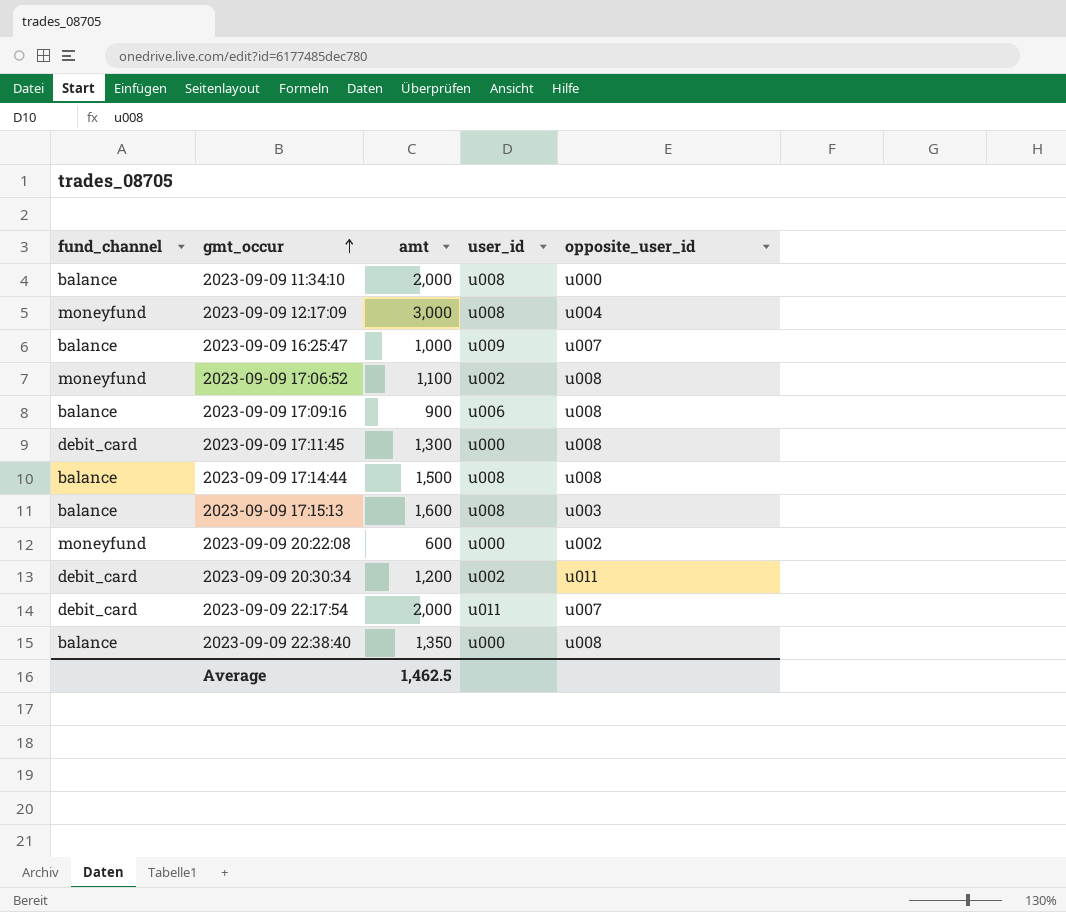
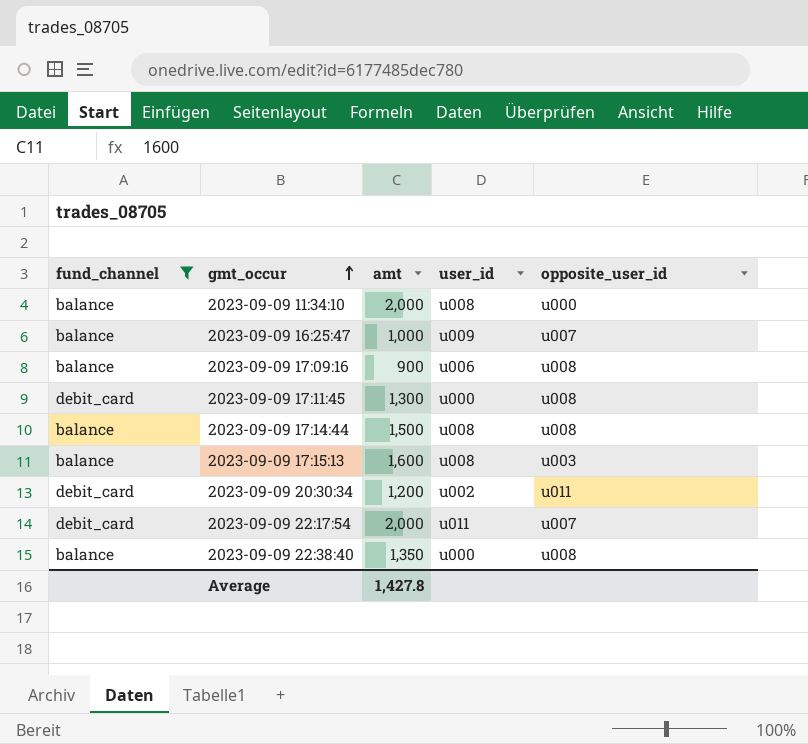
filter: none -> fund_channel != moneyfund
Average | amt: 1,462.5 -> 1,427.8

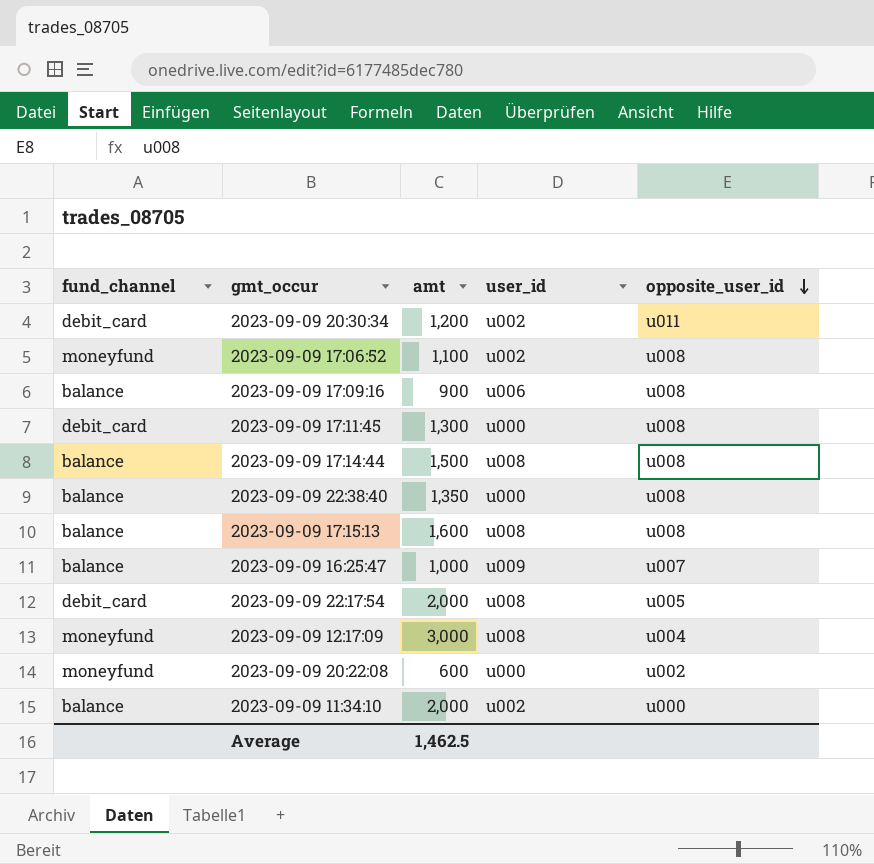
filter: fund_channel != moneyfund -> none
row order: gmt_occur ascending -> opposite_user_id descending
2023-09-09 17:15:13 | opposite_user_id: u003 -> u008
2023-09-09 22:17:54 | user_id: u011 -> u008
2023-09-09 22:17:54 | opposite_user_id: u007 -> u005
2023-09-09 11:34:10 | user_id: u008 -> u002
Average | amt: 1,427.8 -> 1,462.5

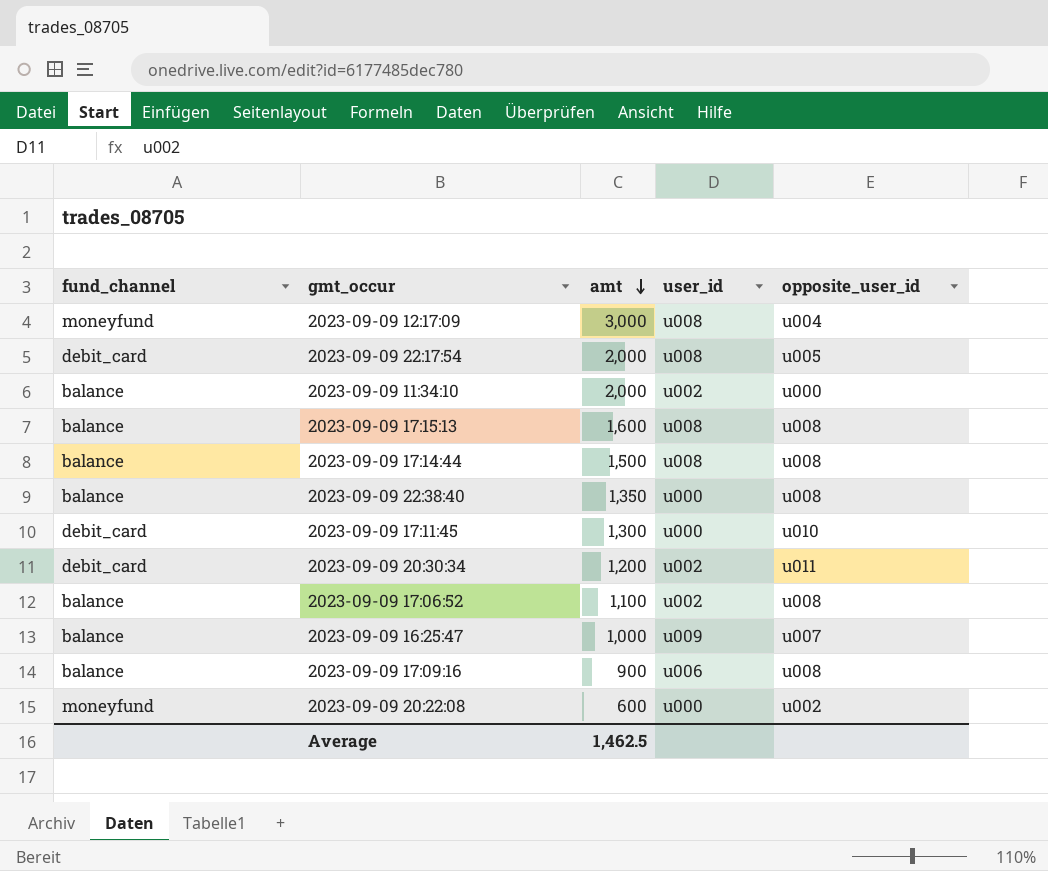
row order: opposite_user_id descending -> amt descending
2023-09-09 17:11:45 | opposite_user_id: u008 -> u010
2023-09-09 17:06:52 | fund_channel: moneyfund -> balance

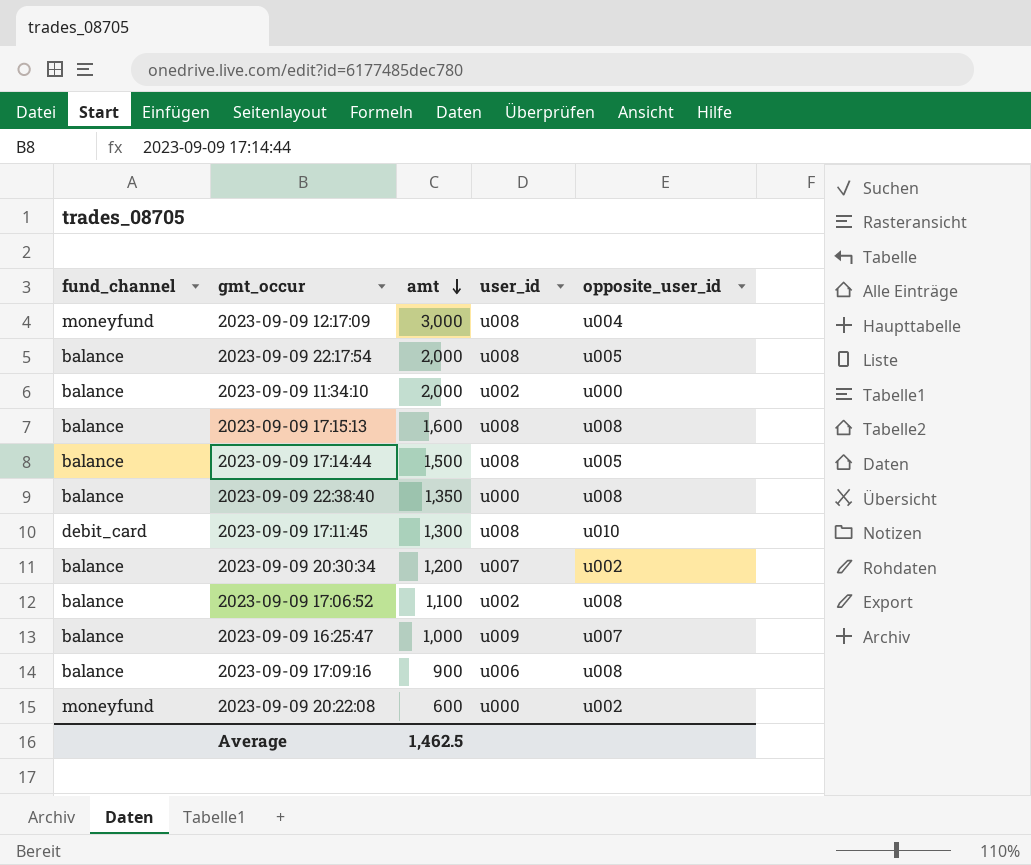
2023-09-09 22:17:54 | fund_channel: debit_card -> balance
2023-09-09 17:14:44 | opposite_user_id: u008 -> u005
2023-09-09 17:11:45 | user_id: u000 -> u008
2023-09-09 20:30:34 | fund_channel: debit_card -> balance
2023-09-09 20:30:34 | user_id: u002 -> u007
2023-09-09 20:30:34 | opposite_user_id: u011 -> u002

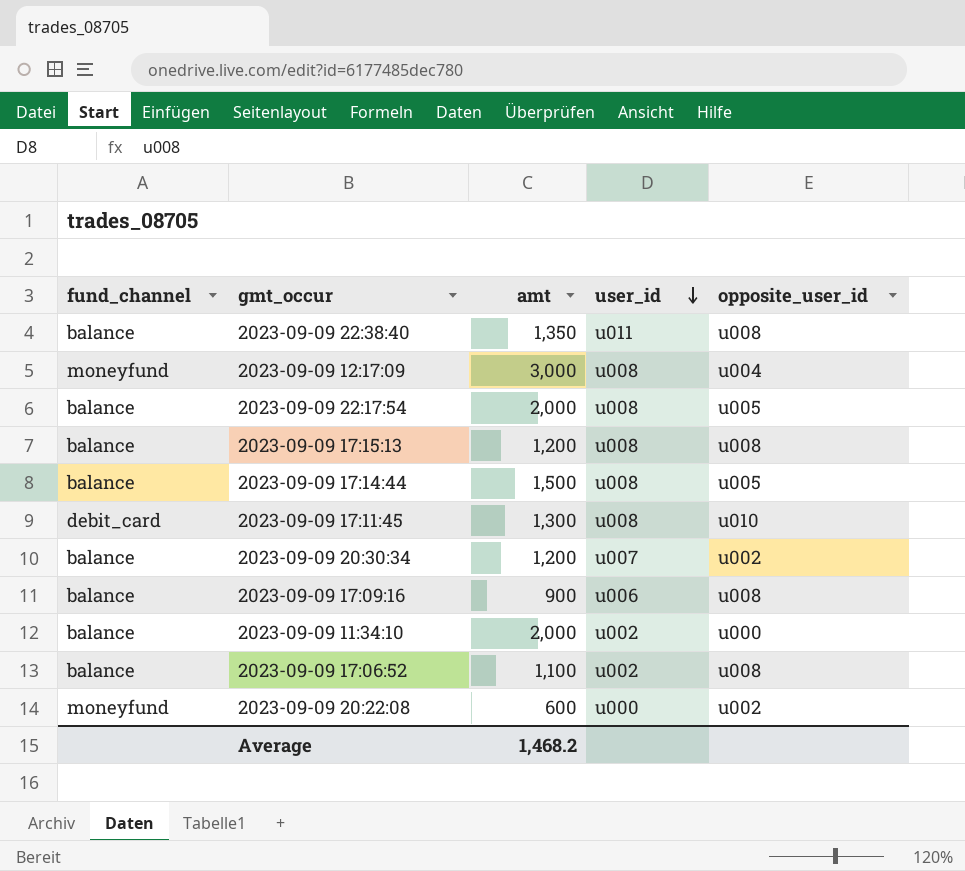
row order: amt descending -> user_id descending
row 2023-09-09 16:25:47: balance | 1,000 | u009 | u007 -> none
2023-09-09 22:38:40 | user_id: u000 -> u011
2023-09-09 17:15:13 | amt: 1,600 -> 1,200
Average | amt: 1,462.5 -> 1,468.2

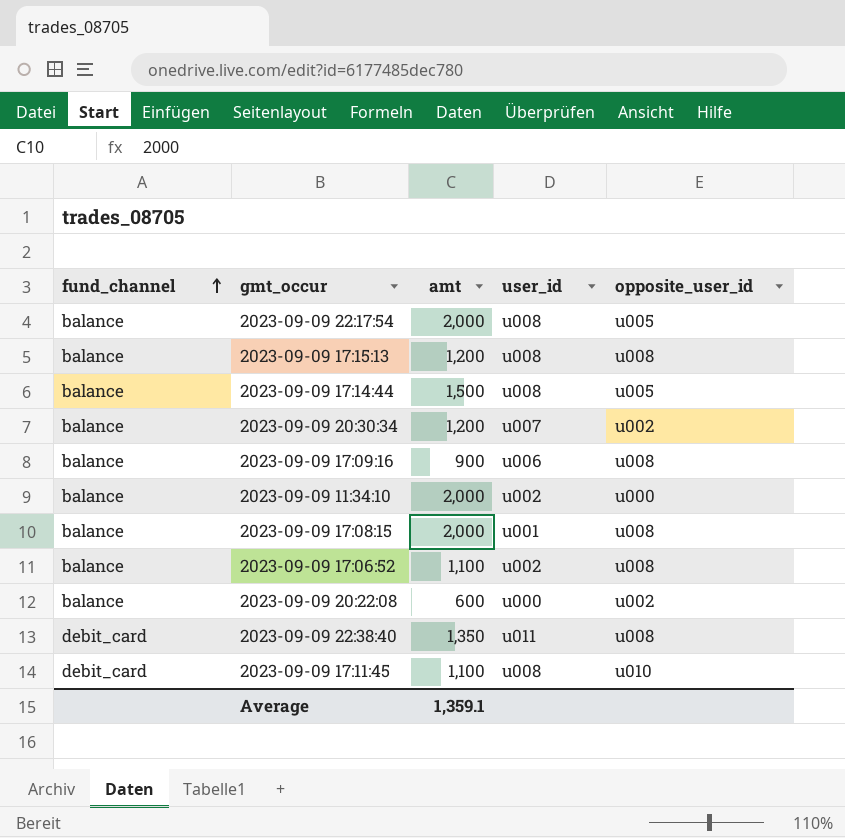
row order: user_id descending -> fund_channel ascending
row 2023-09-09 12:17:09: moneyfund | 3,000 | u008 | u004 -> none
row 2023-09-09 17:08:15: none -> balance | 2,000 | u001 | u008
2023-09-09 20:22:08 | fund_channel: moneyfund -> balance
2023-09-09 22:38:40 | fund_channel: balance -> debit_card
2023-09-09 17:11:45 | amt: 1,300 -> 1,100
Average | amt: 1,468.2 -> 1,359.1

